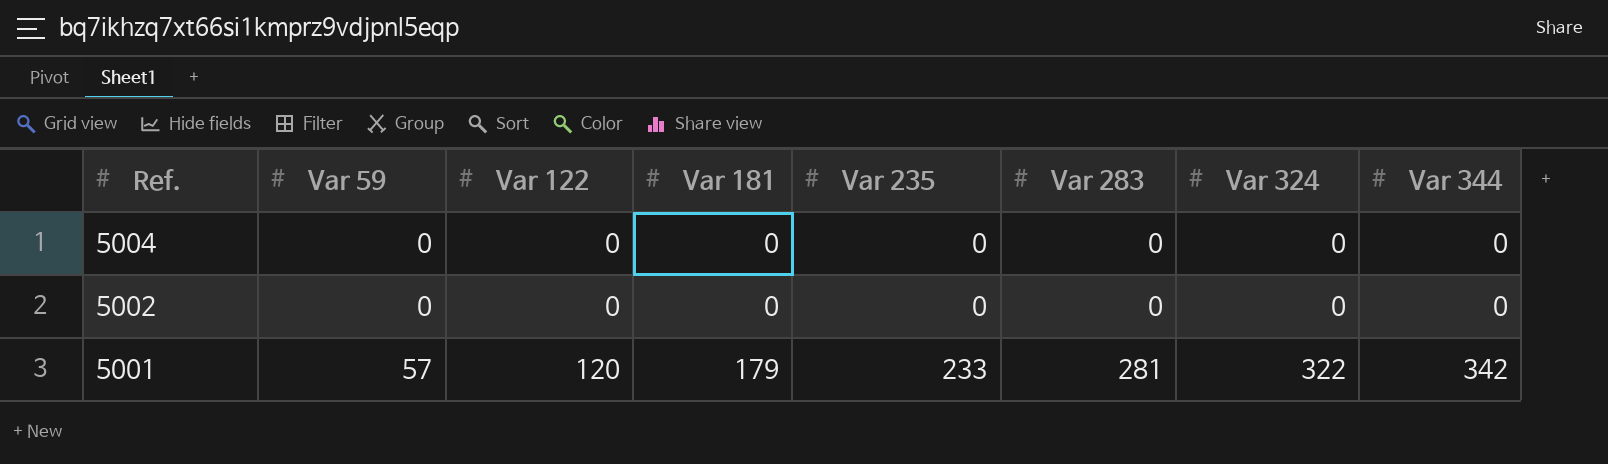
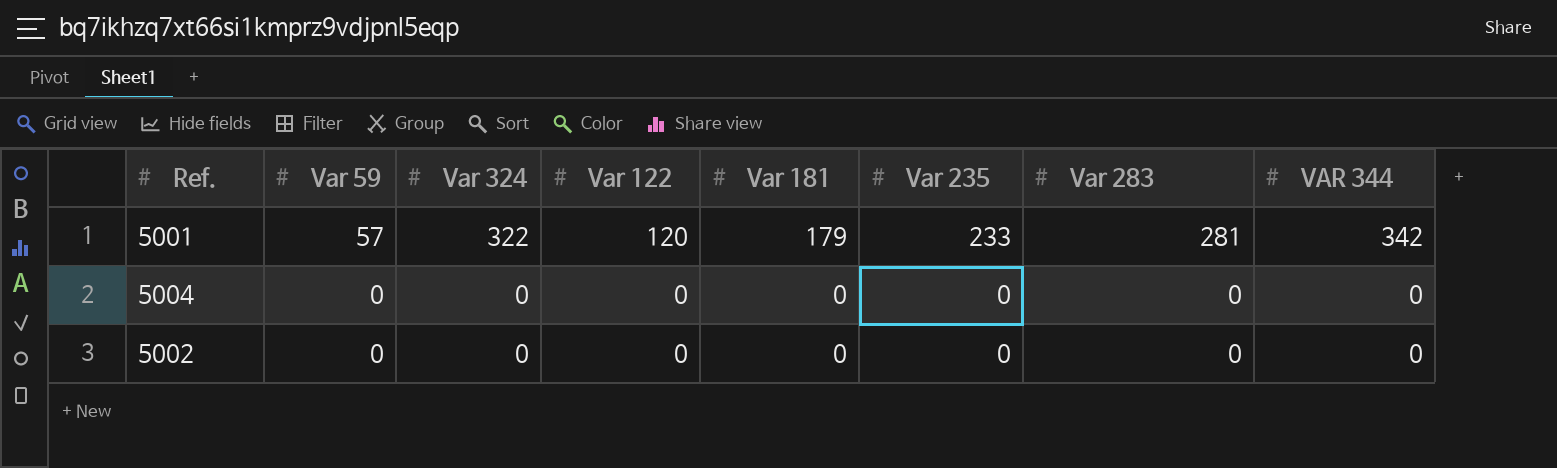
row order: Ref. descending -> Var 59 descending
column Var 324 | position: 7 -> 3
column name: Var 344 -> VAR 344

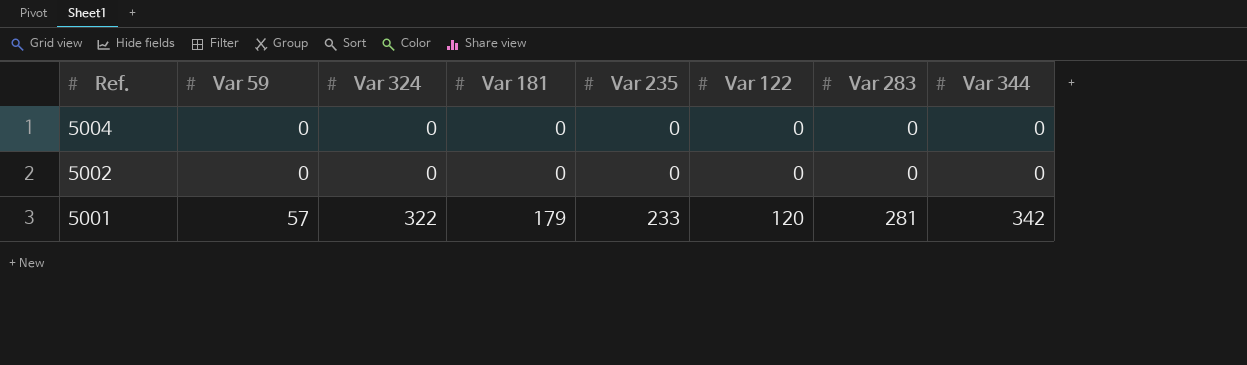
row order: Var 59 descending -> Ref. descending
column Var 122 | position: 4 -> 6
column name: VAR 344 -> Var 344

